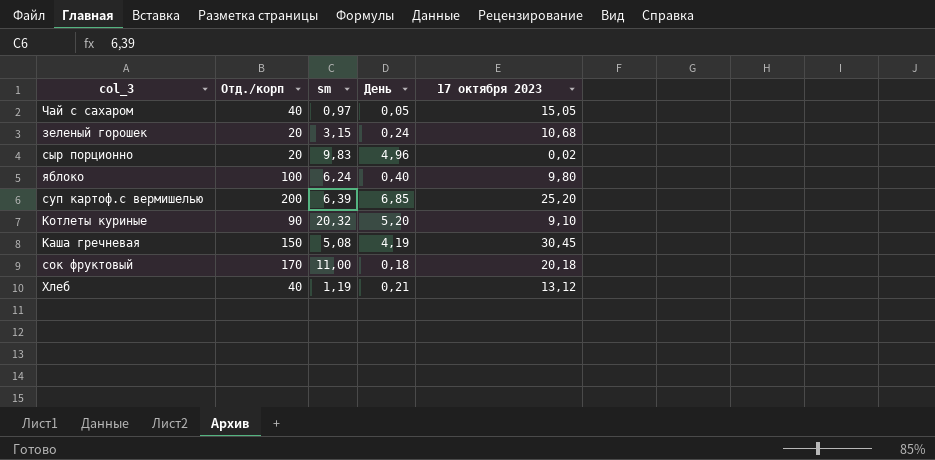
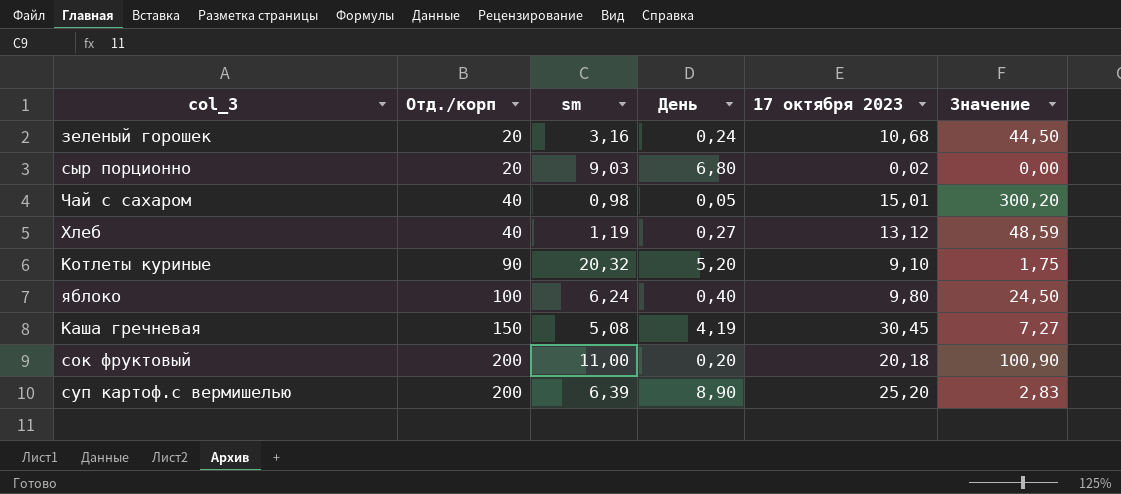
row order: none -> Отд./корп ascending
column Значение | formula: none -> [17 октября 2023] / [День]
зеленый горошек | sm: 3,15 -> 3,16
сыр порционно | sm: 9,83 -> 9,03
сыр порционно | День: 4,96 -> 6,80
Чай с сахаром | sm: 0,97 -> 0,98
Чай с сахаром | 17 октября 2023: 15,05 -> 15,01
Хлеб | День: 0,21 -> 0,27
сок фруктовый | Отд./корп: 170 -> 200
сок фруктовый | День: 0,18 -> 0,20
суп картоф.с вермишелью | День: 6,85 -> 8,90

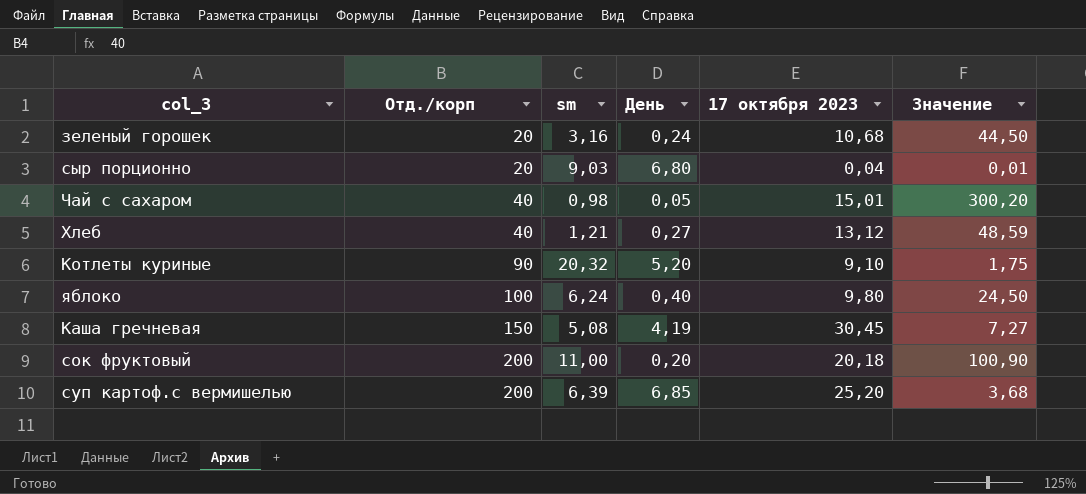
сыр порционно | 17 октября 2023: 0,02 -> 0,04
сыр порционно | Значение: 0,00 -> 0,01
Хлеб | sm: 1,19 -> 1,21
суп картоф.с вермишелью | День: 8,90 -> 6,85
суп картоф.с вермишелью | Значение: 2,83 -> 3,68

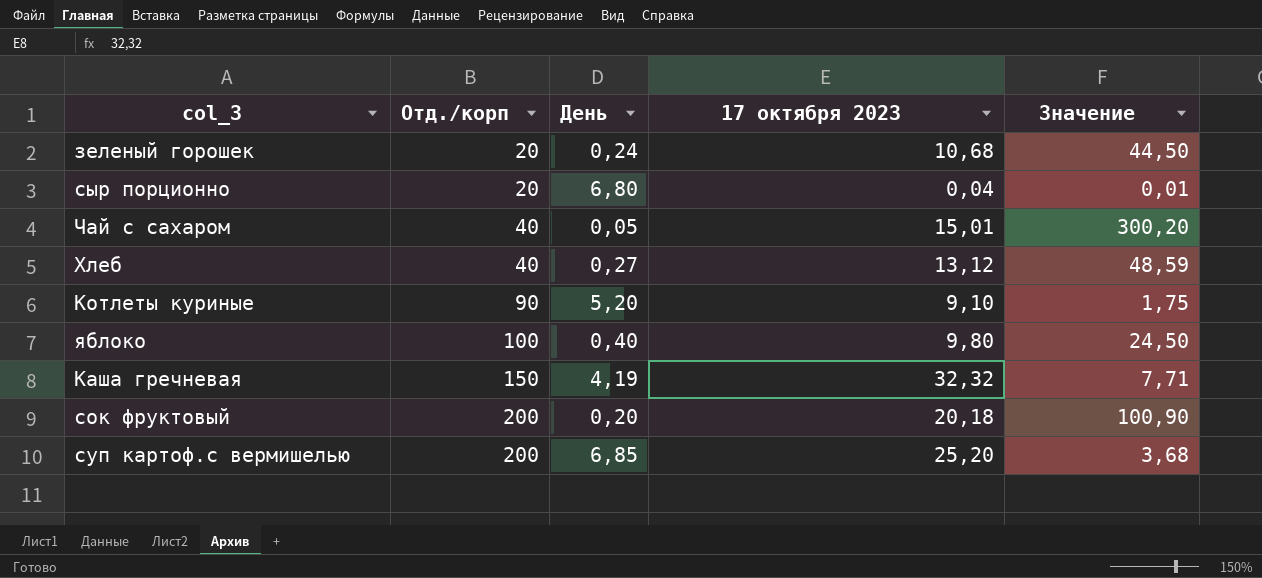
column sm | position: 3 -> none
Каша гречневая | 17 октября 2023: 30,45 -> 32,32
Каша гречневая | Значение: 7,27 -> 7,71

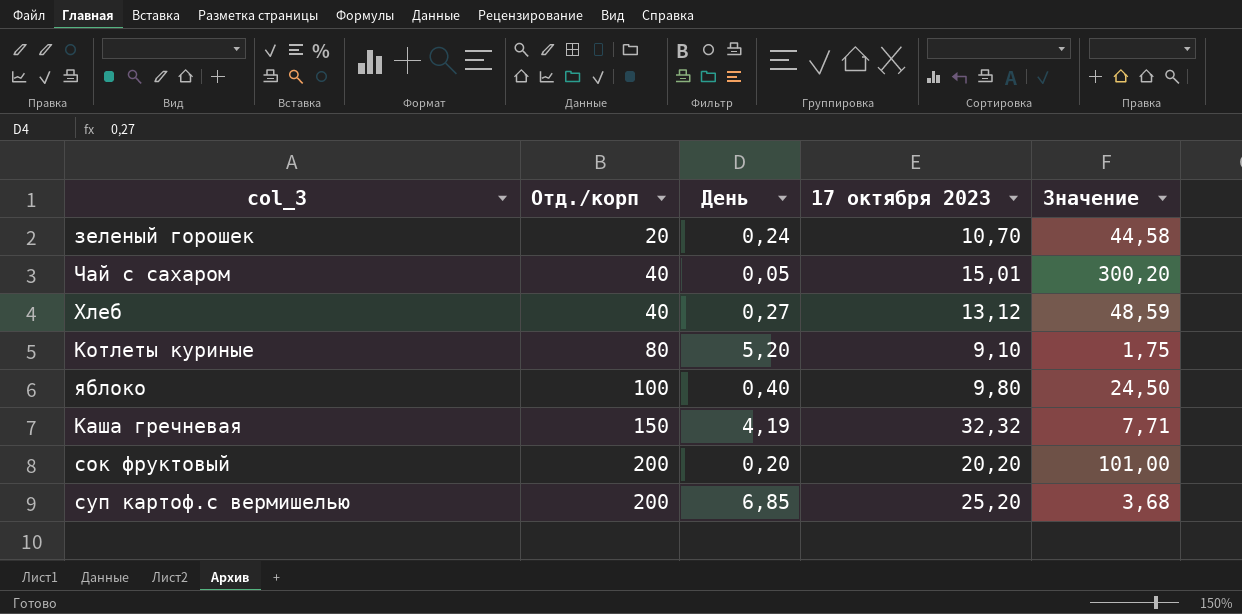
row сыр порционно: 20 | 6,80 | 0,04 | 0,01 -> none
зеленый горошек | 17 октября 2023: 10,68 -> 10,70
зеленый горошек | Значение: 44,50 -> 44,58
Котлеты куриные | Отд./корп: 90 -> 80
сок фруктовый | 17 октября 2023: 20,18 -> 20,20
сок фруктовый | Значение: 100,90 -> 101,00

